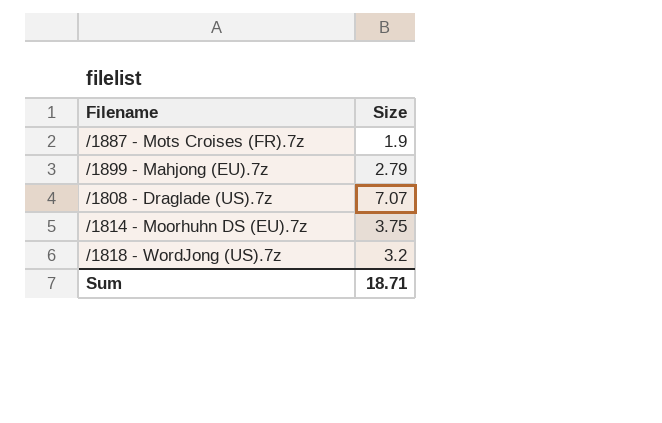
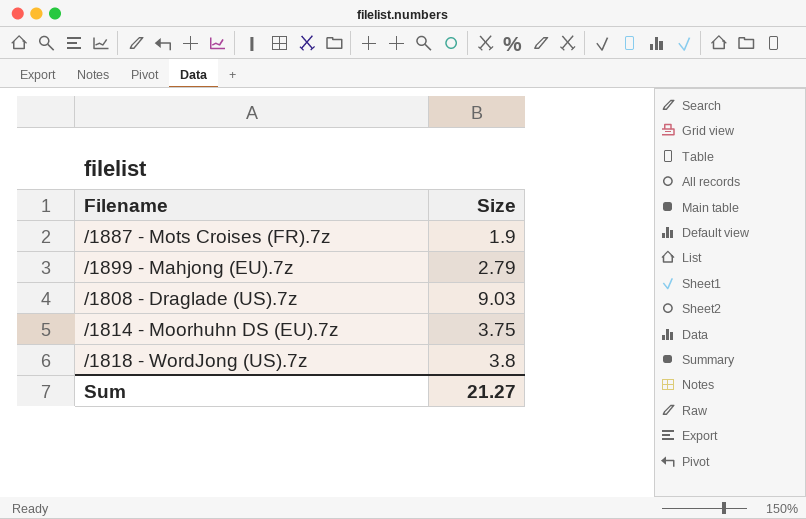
/1808 - Draglade (US).7z | Size: 7.07 -> 9.03
/1818 - WordJong (US).7z | Size: 3.2 -> 3.8
Sum | Size: 18.71 -> 21.27

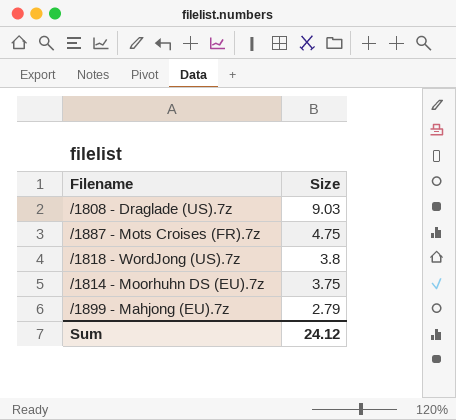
row order: none -> Size descending
/1887 - Mots Croises (FR).7z | Size: 1.9 -> 4.75
Sum | Size: 21.27 -> 24.12

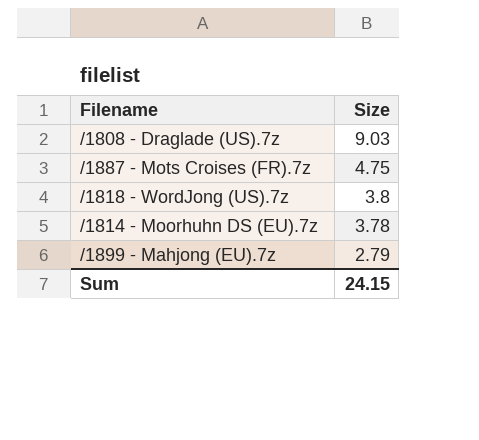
/1814 - Moorhuhn DS (EU).7z | Size: 3.75 -> 3.78
Sum | Size: 24.12 -> 24.15

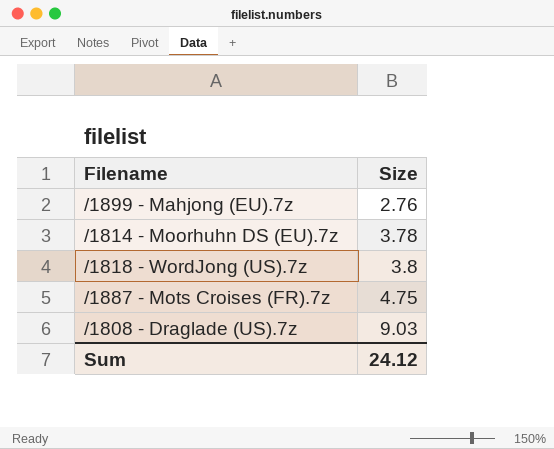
row order: Size descending -> Size ascending
/1899 - Mahjong (EU).7z | Size: 2.79 -> 2.76
Sum | Size: 24.15 -> 24.12

